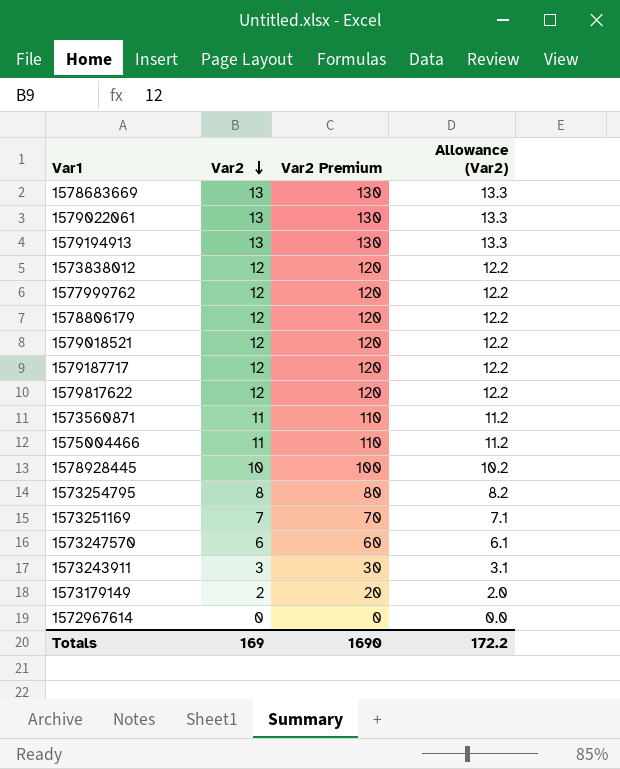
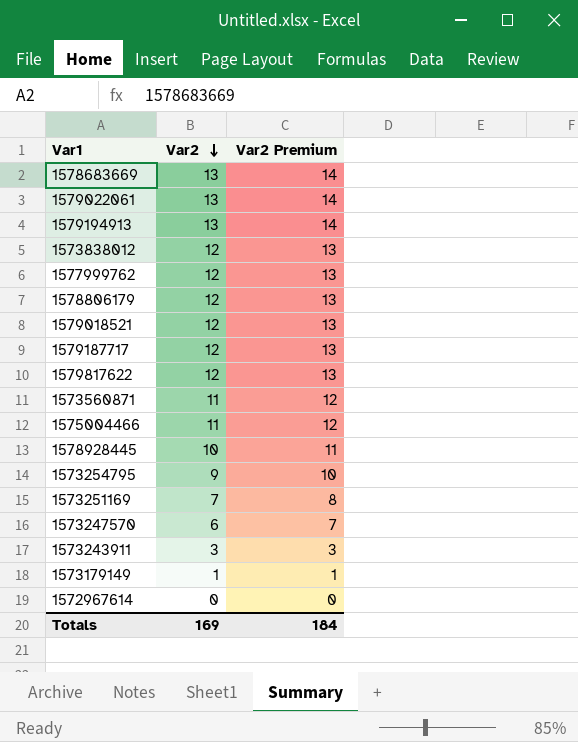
column Allowance (Var2) | formula: [Var2] * 1.02 -> none
column Var2 Premium | formula: [Var2] * 10 -> [Var2] * 1.1
1573254795 | Var2: 8 -> 9
1573179149 | Var2: 2 -> 1
Totals | Var2 Premium: 1690 -> 184

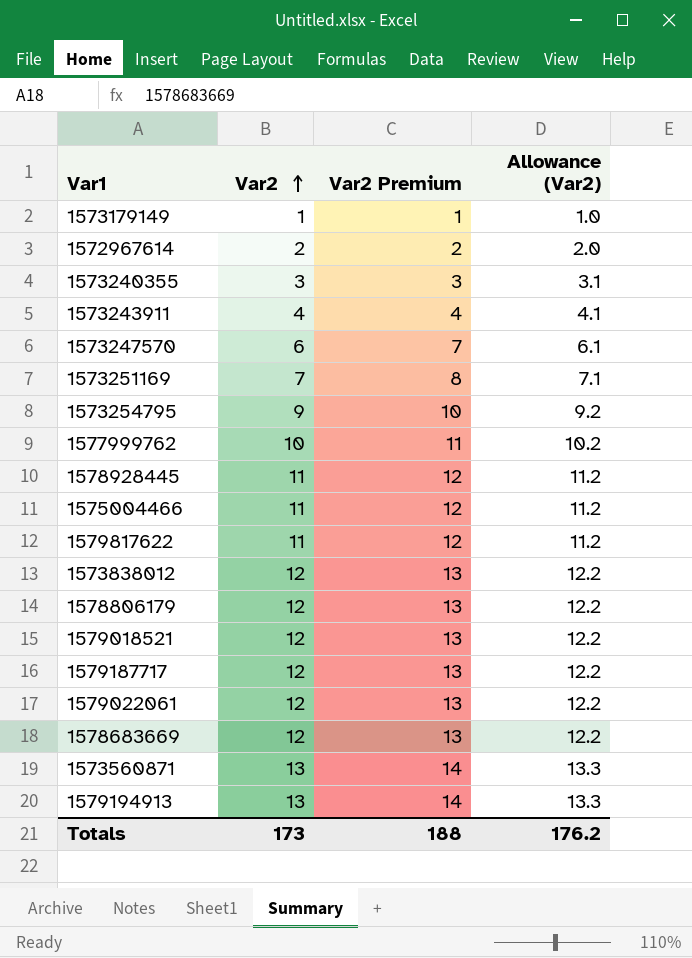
row order: Var2 descending -> Var2 ascending
column Allowance (Var2) | formula: none -> [Var2] * 1.02
1572967614 | Var2: 0 -> 2
1572967614 | Var2 Premium: 0 -> 2
row 1573240355: none -> 3 | 3 | 3.1
1573243911 | Var2: 3 -> 4
1573243911 | Var2 Premium: 3 -> 4
1577999762 | Var2: 12 -> 10
1577999762 | Var2 Premium: 13 -> 11
1578928445 | Var2: 10 -> 11
1578928445 | Var2 Premium: 11 -> 12
1579817622 | Var2: 12 -> 11
1579817622 | Var2 Premium: 13 -> 12
1579022061 | Var2: 13 -> 12
1579022061 | Var2 Premium: 14 -> 13
1578683669 | Var2: 13 -> 12
1578683669 | Var2 Premium: 14 -> 13
1573560871 | Var2: 11 -> 13
1573560871 | Var2 Premium: 12 -> 14
Totals | Var2: 169 -> 173
Totals | Var2 Premium: 184 -> 188

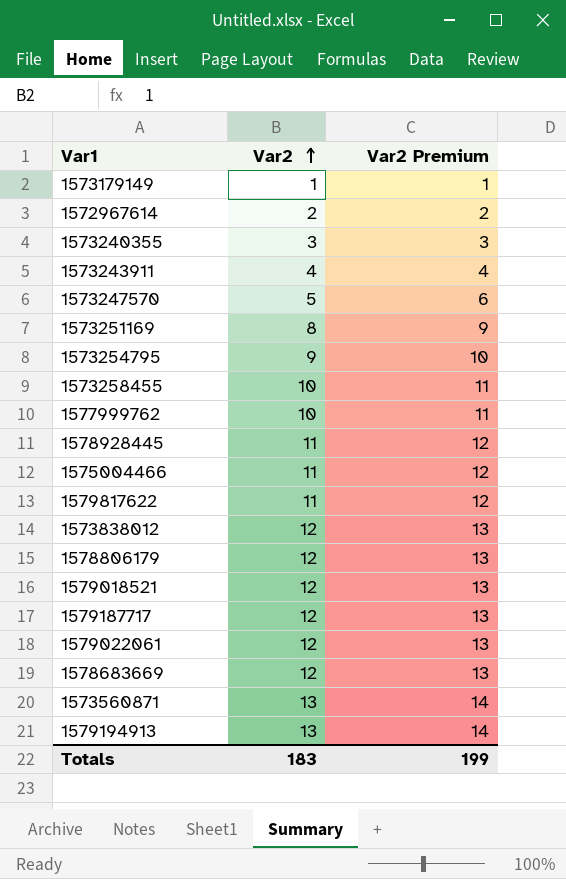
column Allowance (Var2) | formula: [Var2] * 1.02 -> none
1573247570 | Var2: 6 -> 5
1573247570 | Var2 Premium: 7 -> 6
1573251169 | Var2: 7 -> 8
1573251169 | Var2 Premium: 8 -> 9
row 1573258455: none -> 10 | 11
Totals | Var2: 173 -> 183
Totals | Var2 Premium: 188 -> 199

